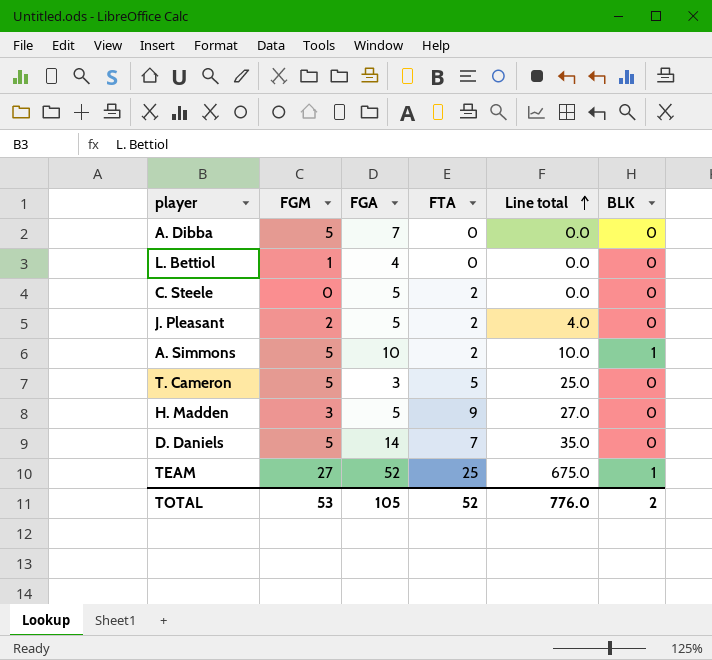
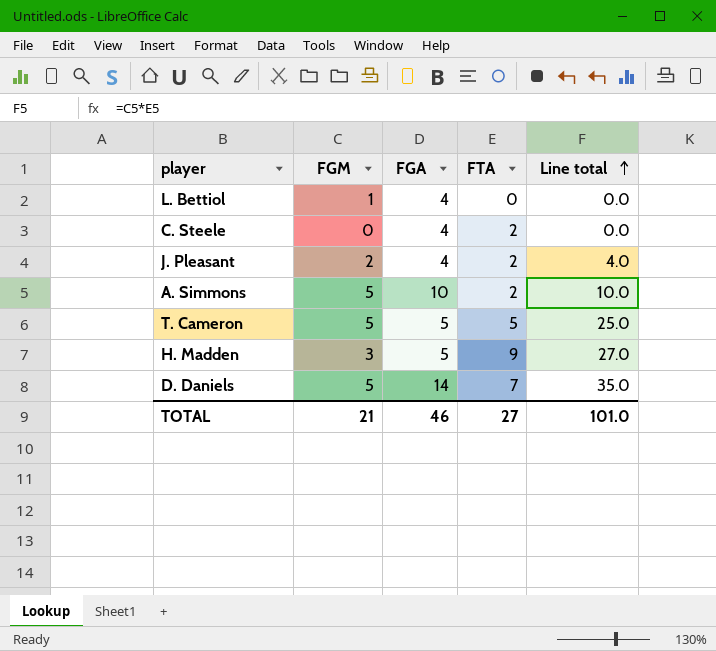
column BLK | position: 6 -> none
row A. Dibba: 5 | 7 | 0 | 0.0 | 0 -> none
row TEAM: 27 | 52 | 25 | 675.0 | 1 -> none
C. Steele | FGA: 5 -> 4
J. Pleasant | FGA: 5 -> 4
T. Cameron | FGA: 3 -> 5
TOTAL | FGM: 53 -> 21
TOTAL | FGA: 105 -> 46
TOTAL | FTA: 52 -> 27
TOTAL | Line total: 776.0 -> 101.0

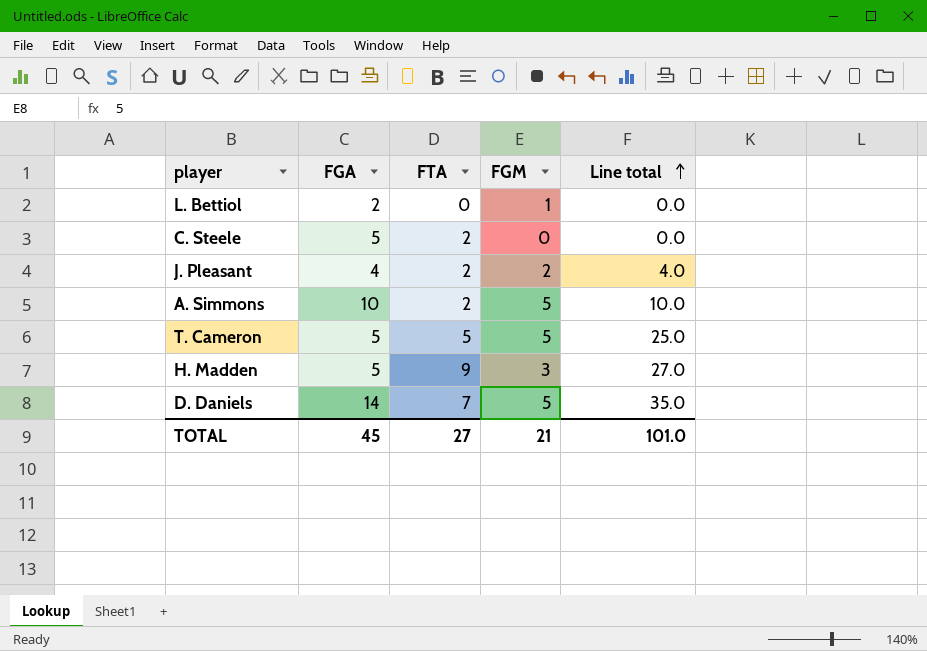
column FGM | position: 2 -> 4
L. Bettiol | FGA: 4 -> 2
C. Steele | FGA: 4 -> 5
TOTAL | FGA: 46 -> 45

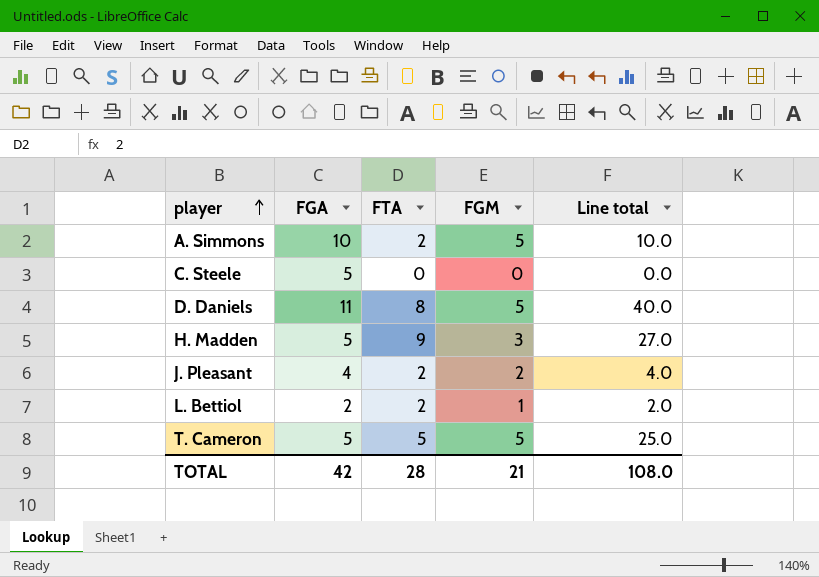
row order: Line total ascending -> player ascending
C. Steele | FTA: 2 -> 0
D. Daniels | FGA: 14 -> 11
D. Daniels | FTA: 7 -> 8
D. Daniels | Line total: 35.0 -> 40.0
L. Bettiol | FTA: 0 -> 2
L. Bettiol | Line total: 0.0 -> 2.0
TOTAL | FGA: 45 -> 42
TOTAL | FTA: 27 -> 28
TOTAL | Line total: 101.0 -> 108.0

